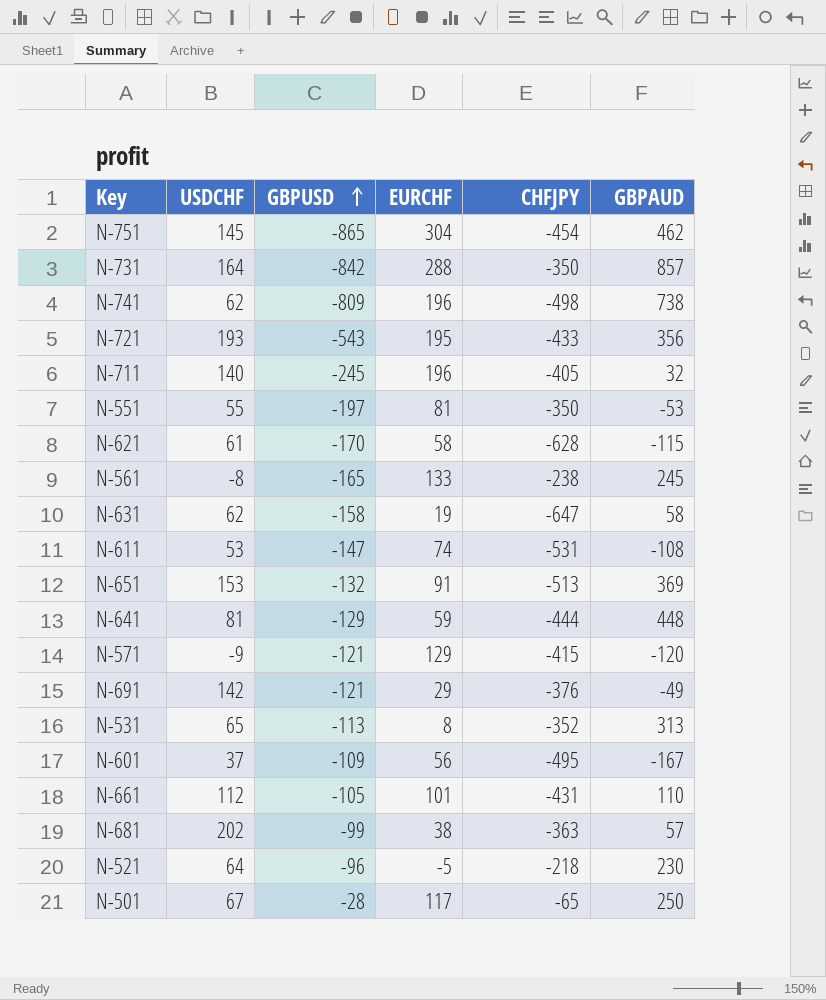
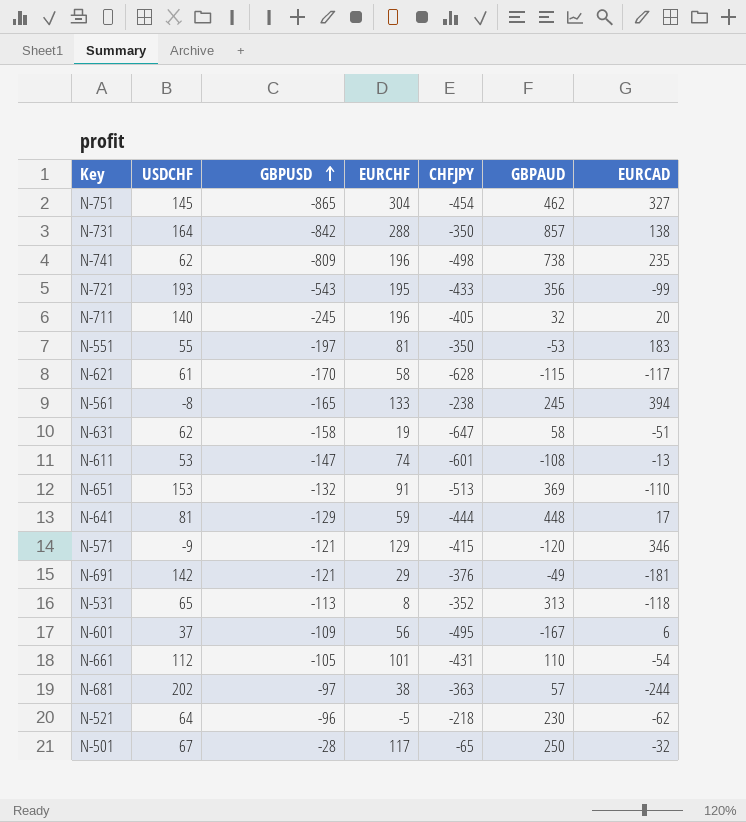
column EURCAD | position: none -> 7
N-611 | CHFJPY: -531 -> -601
N-681 | GBPUSD: -99 -> -97

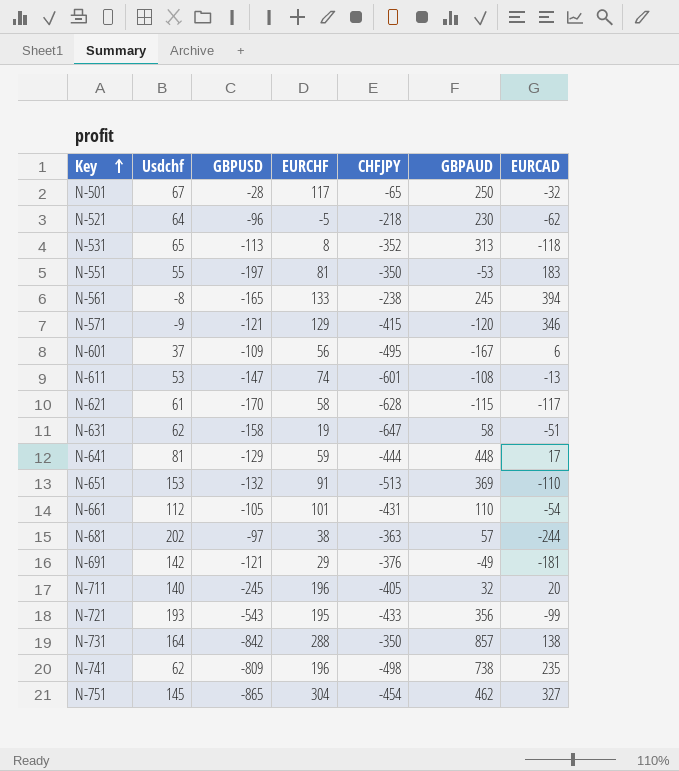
row order: GBPUSD ascending -> Key ascending
column name: USDCHF -> Usdchf

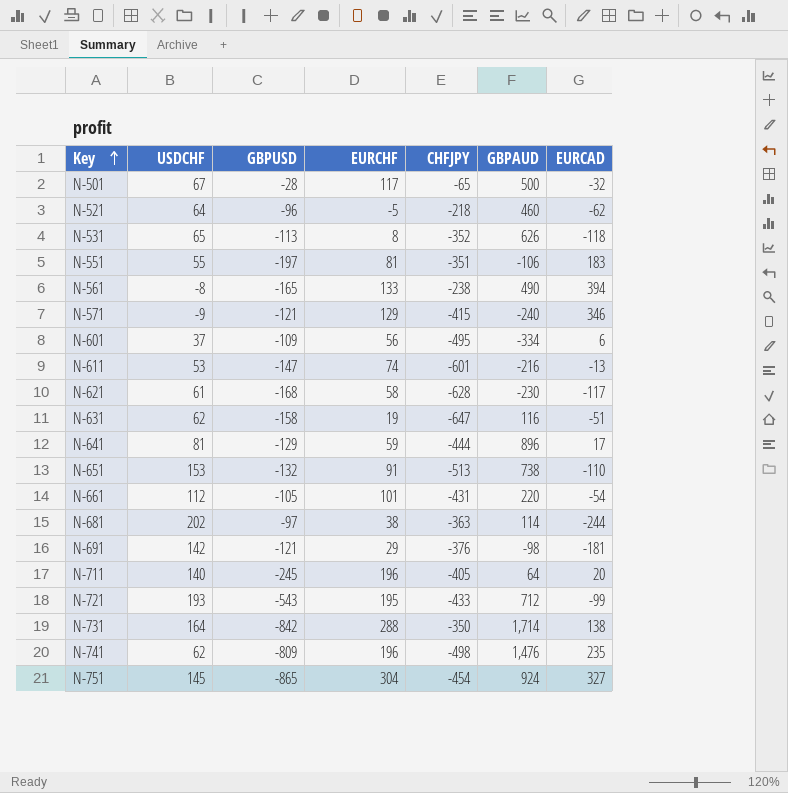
column name: Usdchf -> USDCHF
N-501 | GBPAUD: 250 -> 500
N-521 | GBPAUD: 230 -> 460
N-531 | GBPAUD: 313 -> 626
N-551 | CHFJPY: -350 -> -351
N-551 | GBPAUD: -53 -> -106
N-561 | GBPAUD: 245 -> 490
N-571 | GBPAUD: -120 -> -240
N-601 | GBPAUD: -167 -> -334
N-611 | GBPAUD: -108 -> -216
N-621 | GBPUSD: -170 -> -168
N-621 | GBPAUD: -115 -> -230
N-631 | GBPAUD: 58 -> 116
N-641 | GBPAUD: 448 -> 896
N-651 | GBPAUD: 369 -> 738
N-661 | GBPAUD: 110 -> 220
N-681 | GBPAUD: 57 -> 114
N-691 | GBPAUD: -49 -> -98
N-711 | GBPAUD: 32 -> 64
N-721 | GBPAUD: 356 -> 712
N-731 | GBPAUD: 857 -> 1,714
N-741 | GBPAUD: 738 -> 1,476
N-751 | GBPAUD: 462 -> 924

